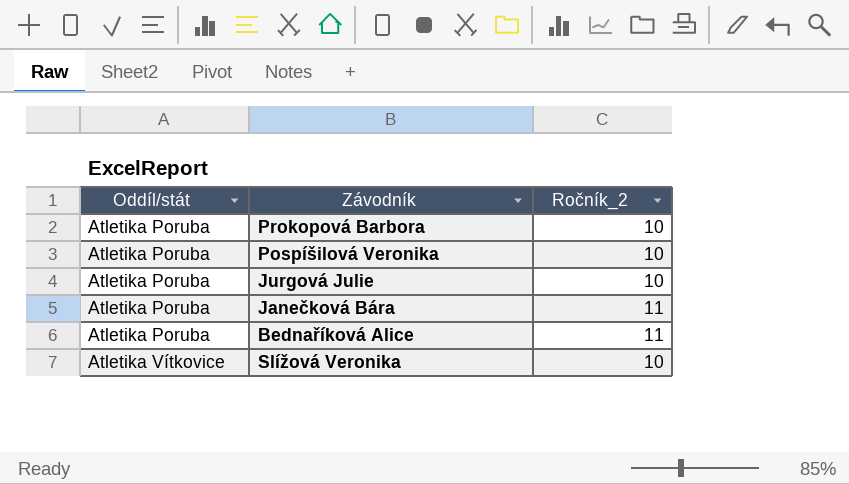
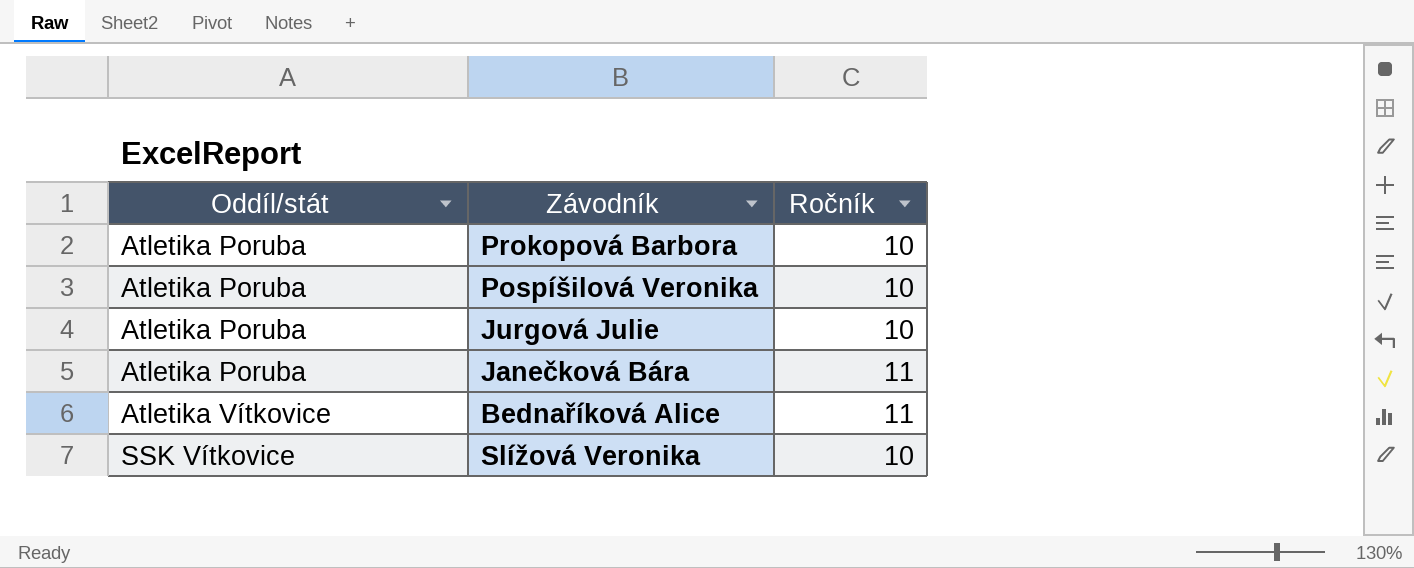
column name: Ročník_2 -> Ročník
Bednaříková Alice | Oddíl/stát: Atletika Poruba -> Atletika Vítkovice
Slížová Veronika | Oddíl/stát: Atletika Vítkovice -> SSK Vítkovice

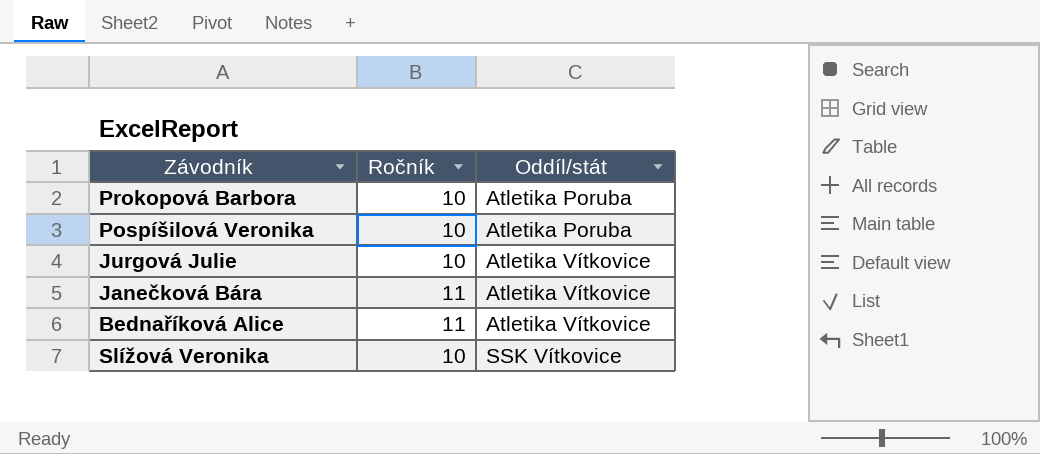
column Oddíl/stát | position: 1 -> 3
Jurgová Julie | Oddíl/stát: Atletika Poruba -> Atletika Vítkovice
Janečková Bára | Oddíl/stát: Atletika Poruba -> Atletika Vítkovice

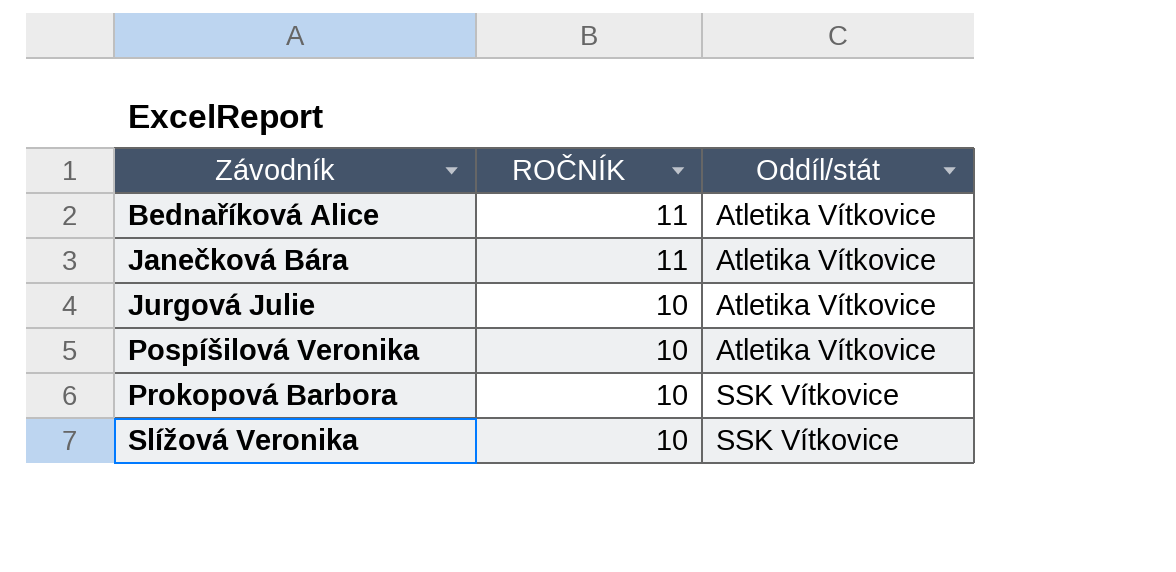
row order: Oddíl/stát ascending -> Závodník ascending
column name: Ročník -> ROČNÍK
Pospíšilová Veronika | Oddíl/stát: Atletika Poruba -> Atletika Vítkovice
Prokopová Barbora | Oddíl/stát: Atletika Poruba -> SSK Vítkovice

